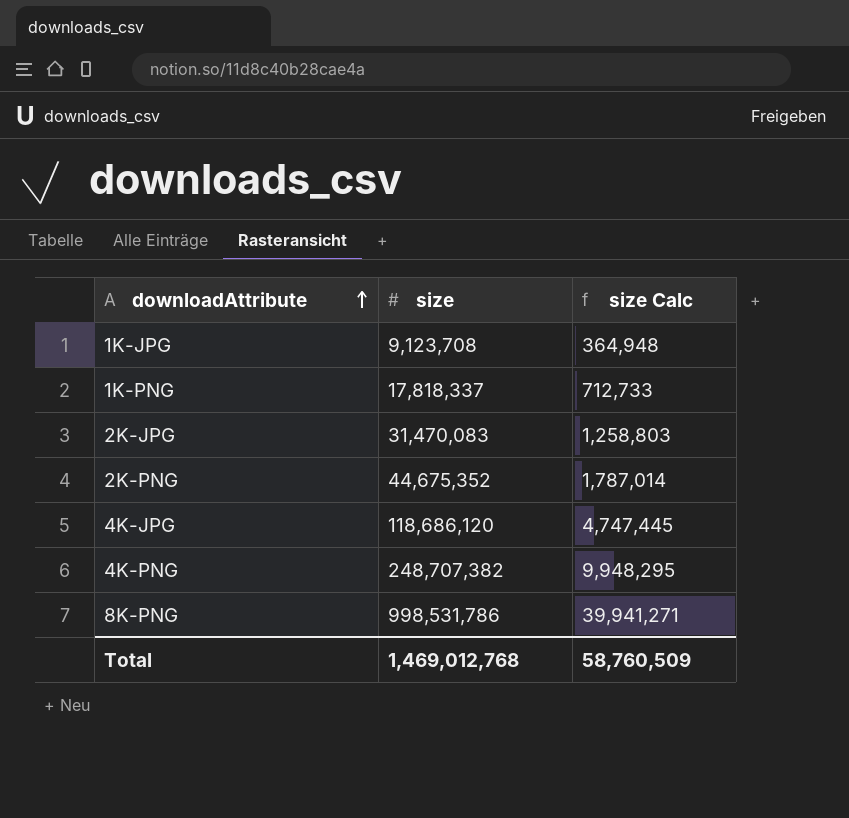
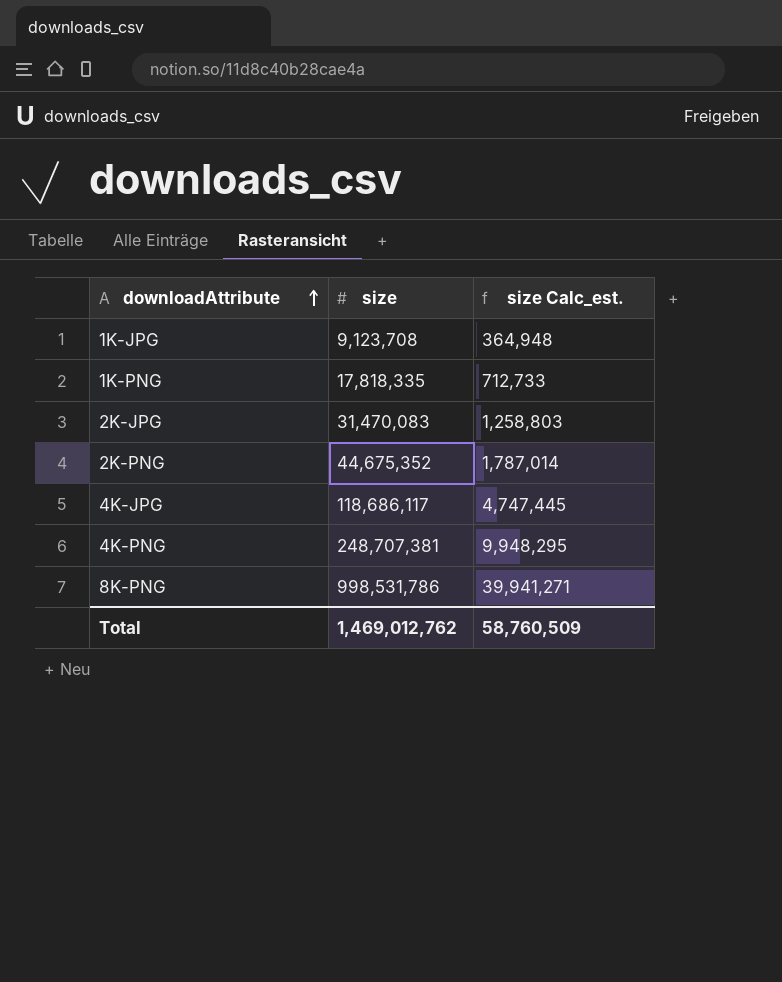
column name: size Calc -> size Calc_est.
1K-PNG | size: 17,818,337 -> 17,818,335
4K-JPG | size: 118,686,120 -> 118,686,117
4K-PNG | size: 248,707,382 -> 248,707,381
Total | size: 1,469,012,768 -> 1,469,012,762

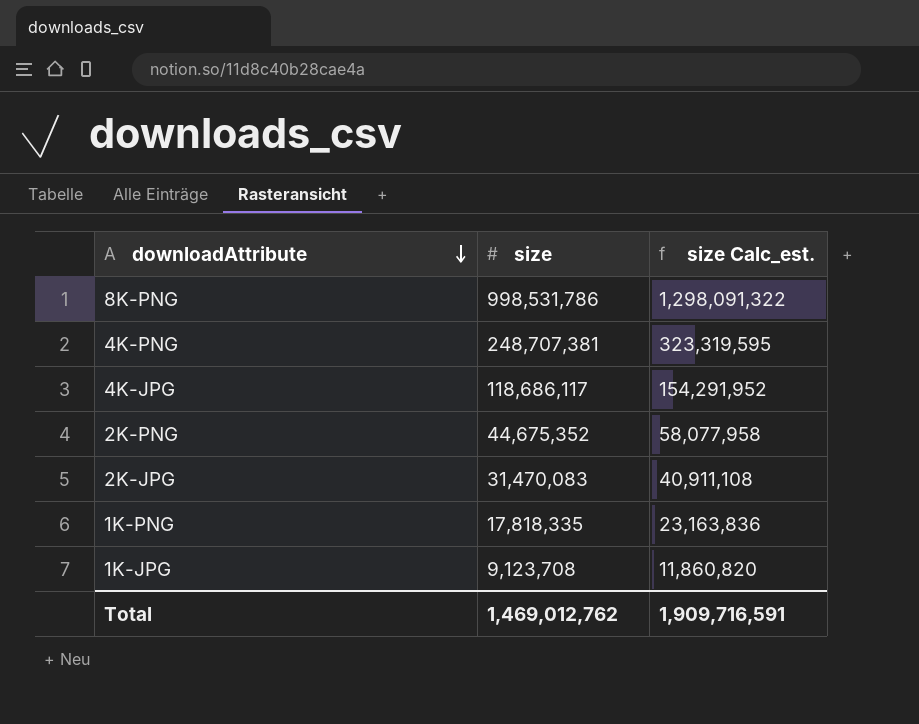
row order: downloadAttribute ascending -> downloadAttribute descending
column size Calc_est. | formula: [size] * 0.04 -> [size] * 1.3
Total | size Calc_est.: 58,760,509 -> 1,909,716,591

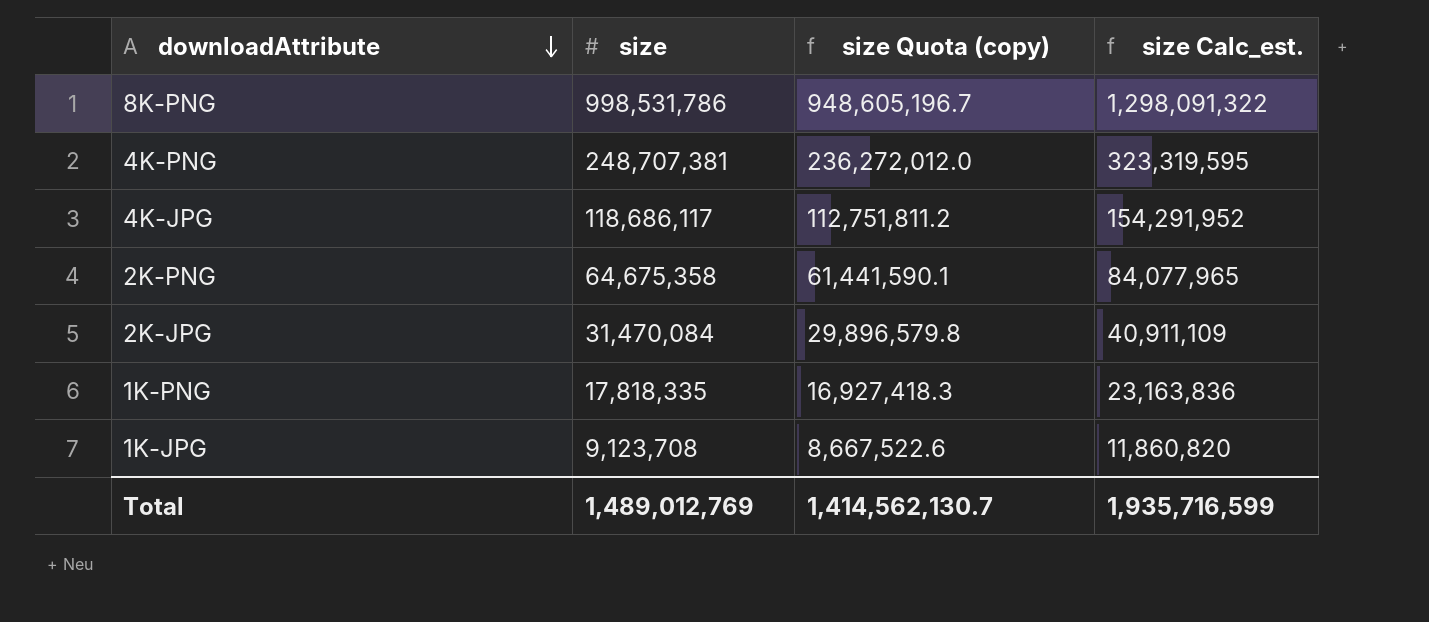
column size Quota (copy) | formula: none -> [size] * 0.95
2K-PNG | size: 44,675,352 -> 64,675,358
2K-PNG | size Calc_est.: 58,077,958 -> 84,077,965
2K-JPG | size: 31,470,083 -> 31,470,084
2K-JPG | size Calc_est.: 40,911,108 -> 40,911,109
Total | size: 1,469,012,762 -> 1,489,012,769
Total | size Calc_est.: 1,909,716,591 -> 1,935,716,599

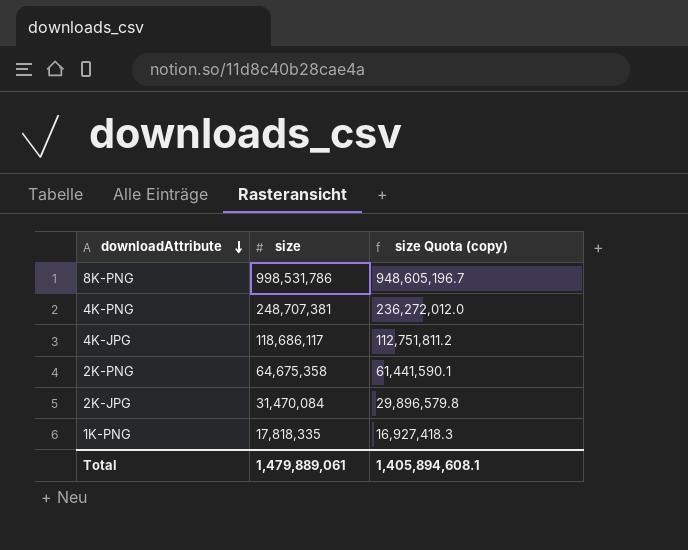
column size Calc_est. | formula: [size] * 1.3 -> none
row 1K-JPG: 9,123,708 | 8,667,522.6 | 11,860,820 -> none
Total | size: 1,489,012,769 -> 1,479,889,061
Total | size Quota (copy): 1,414,562,130.7 -> 1,405,894,608.1

